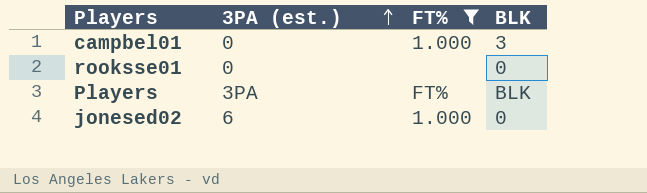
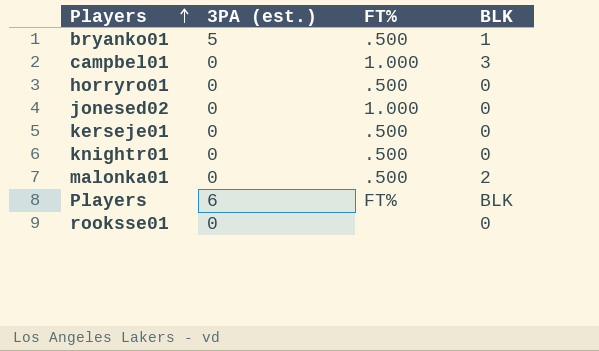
filter: FT% != .500 -> none
row order: 3PA (est.) ascending -> Players ascending
jonesed02 | 3PA (est.): 6 -> 0
Players | 3PA (est.): 3PA -> 6

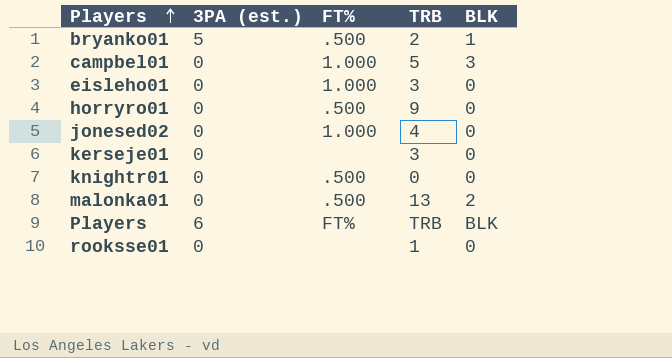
column TRB | position: none -> 4
row eisleho01: none -> 0 | 1.000 | 3 | 0
kerseje01 | FT%: .500 -> none

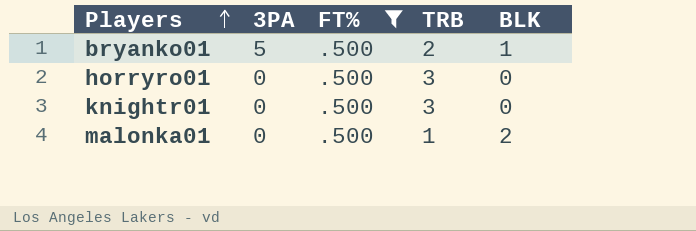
filter: none -> FT% = .500
column name: 3PA (est.) -> 3PA
horryro01 | TRB: 9 -> 3
knightr01 | TRB: 0 -> 3
malonka01 | TRB: 13 -> 1

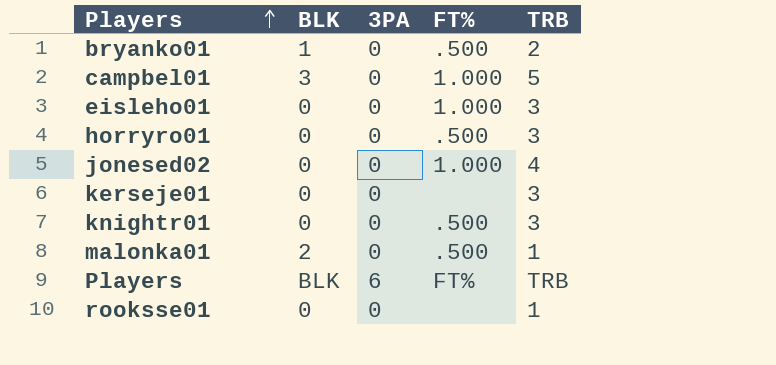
filter: FT% = .500 -> none
column BLK | position: 5 -> 2
bryanko01 | 3PA: 5 -> 0

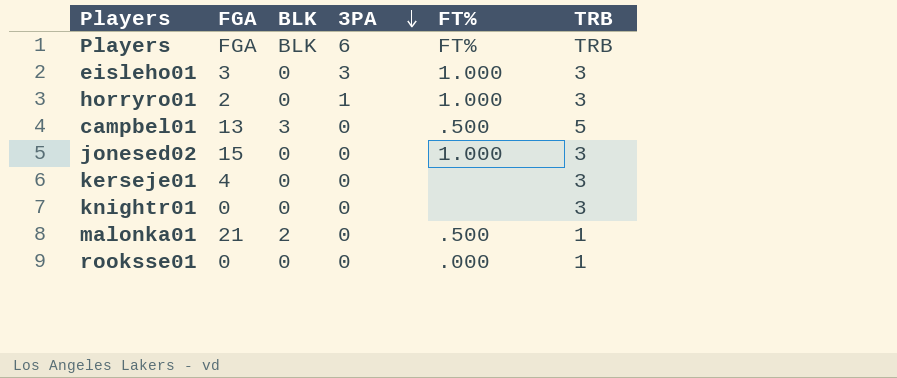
row order: Players ascending -> 3PA descending
column FGA | position: none -> 2
row bryanko01: 1 | 0 | .500 | 2 -> none
eisleho01 | 3PA: 0 -> 3
horryro01 | 3PA: 0 -> 1
horryro01 | FT%: .500 -> 1.000
campbel01 | FT%: 1.000 -> .500
jonesed02 | TRB: 4 -> 3
knightr01 | FT%: .500 -> none
rooksse01 | FT%: none -> .000

